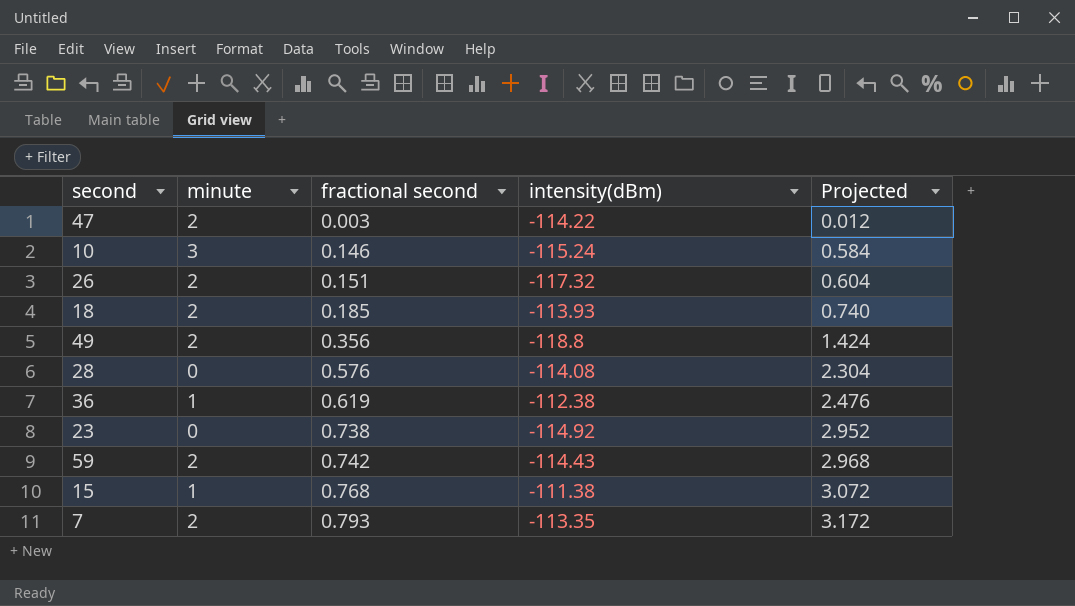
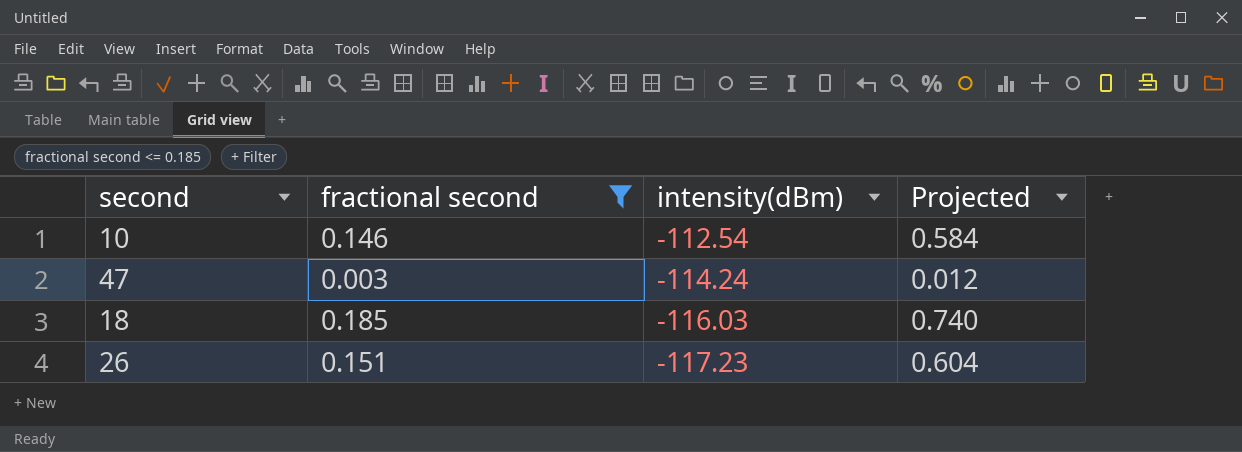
filter: none -> fractional second <= 0.185
row order: fractional second ascending -> intensity(dBm) descending
column minute | position: 2 -> none
10 | intensity(dBm): -115.24 -> -112.54
47 | intensity(dBm): -114.22 -> -114.24
18 | intensity(dBm): -113.93 -> -116.03
26 | intensity(dBm): -117.32 -> -117.23

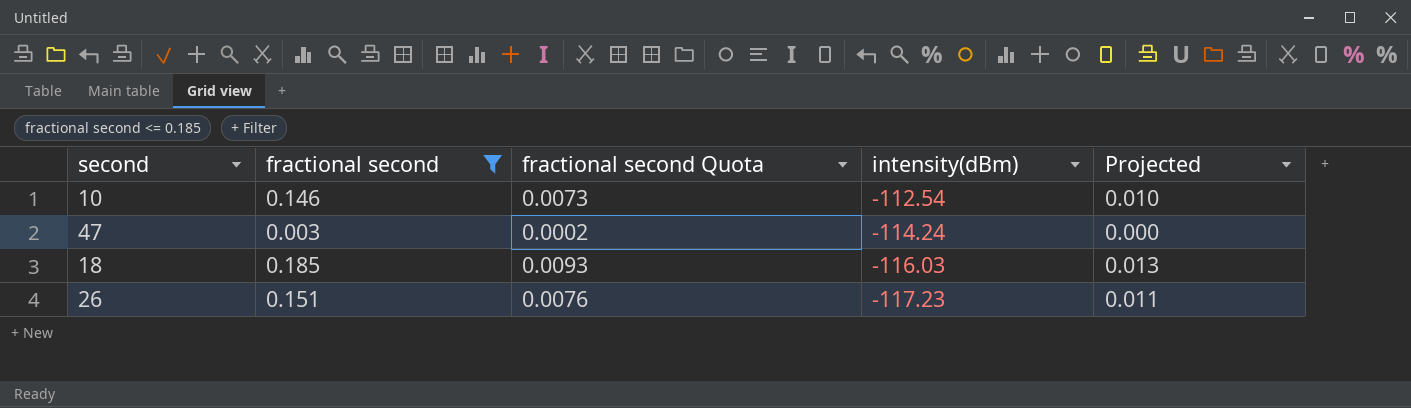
column fractional second Quota | formula: none -> [fractional second] * 0.05
column Projected | formula: [fractional second] * 4 -> [fractional second] * 0.07

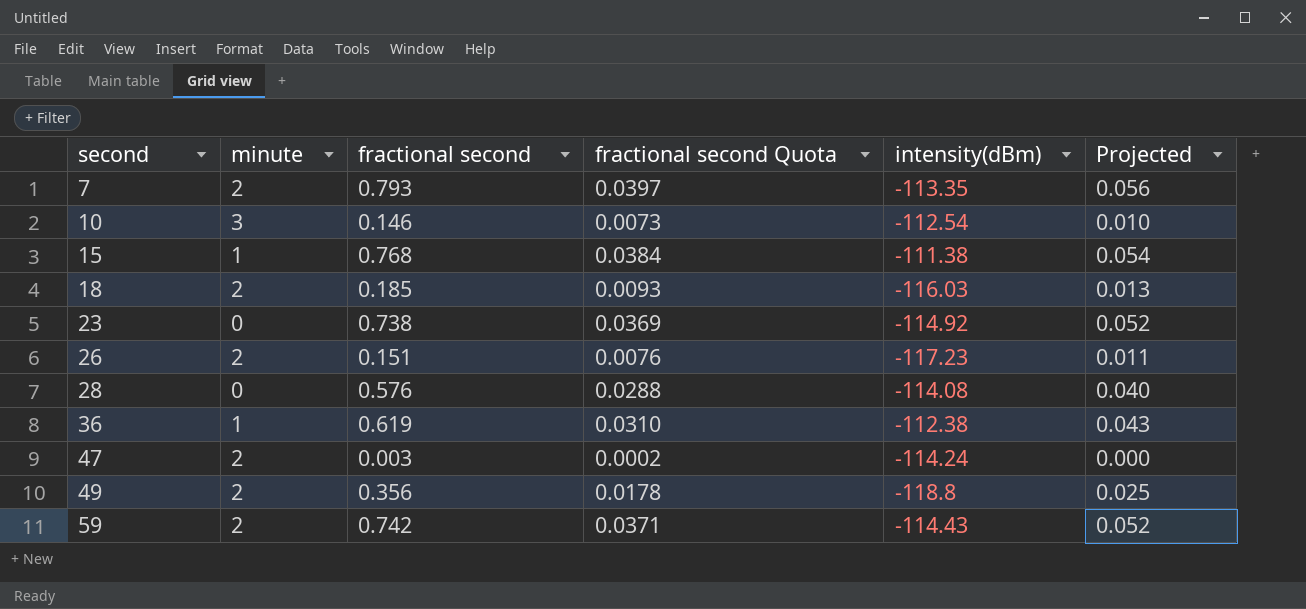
filter: fractional second <= 0.185 -> none
row order: intensity(dBm) descending -> second ascending
column minute | position: none -> 2

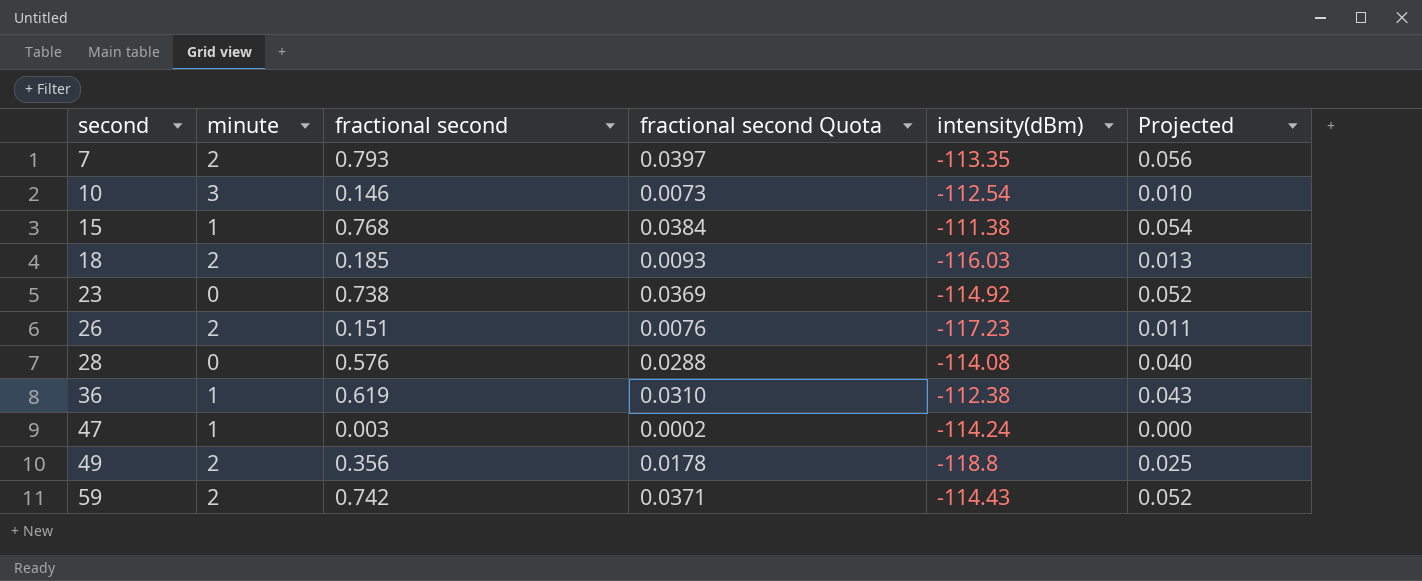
47 | minute: 2 -> 1

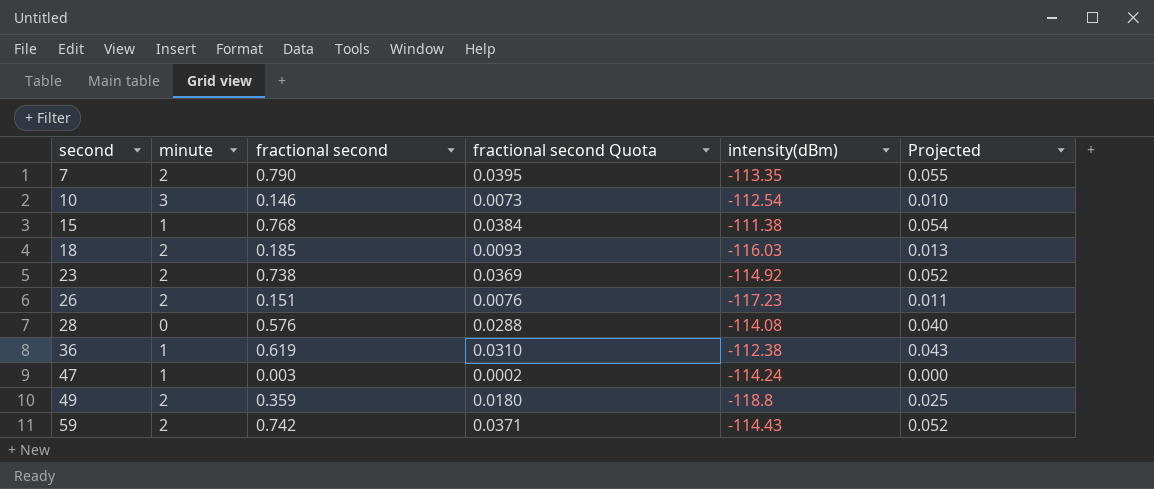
7 | fractional second: 0.793 -> 0.790
7 | fractional second Quota: 0.0397 -> 0.0395
7 | Projected: 0.056 -> 0.055
23 | minute: 0 -> 2
49 | fractional second: 0.356 -> 0.359
49 | fractional second Quota: 0.0178 -> 0.0180

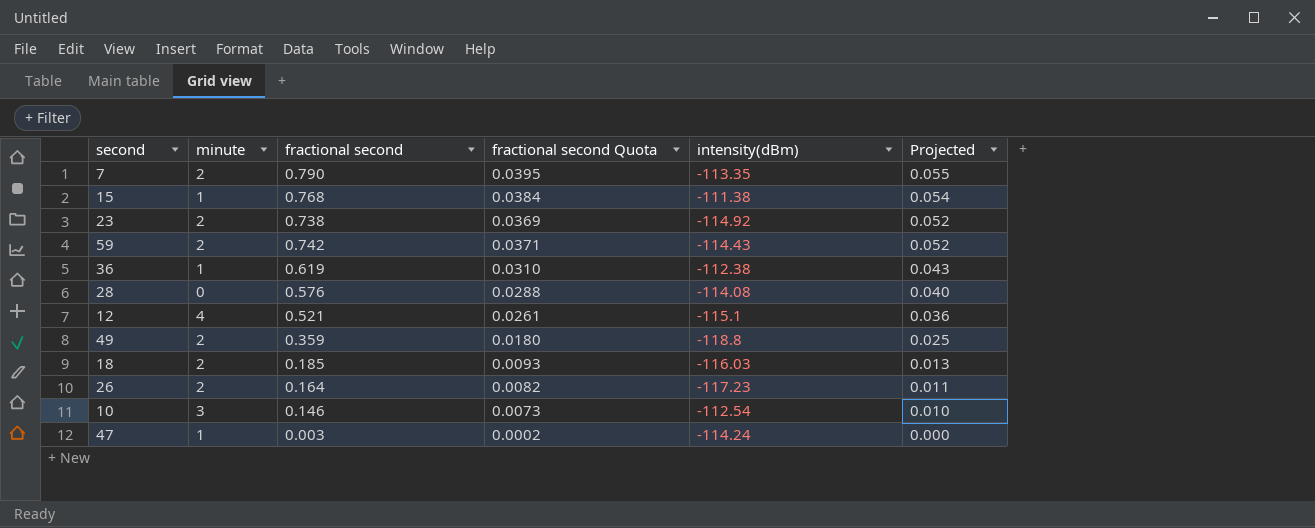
row order: second ascending -> Projected descending
row 12: none -> 4 | 0.521 | 0.0261 | -115.1 | 0.036
26 | fractional second: 0.151 -> 0.164
26 | fractional second Quota: 0.0076 -> 0.0082

